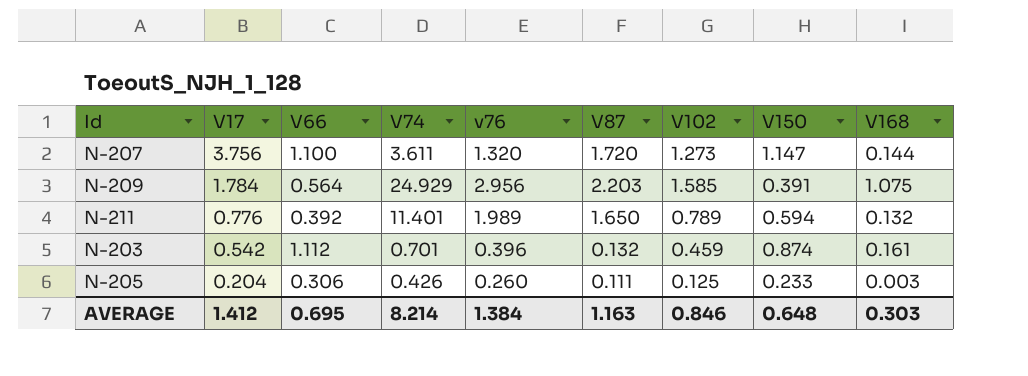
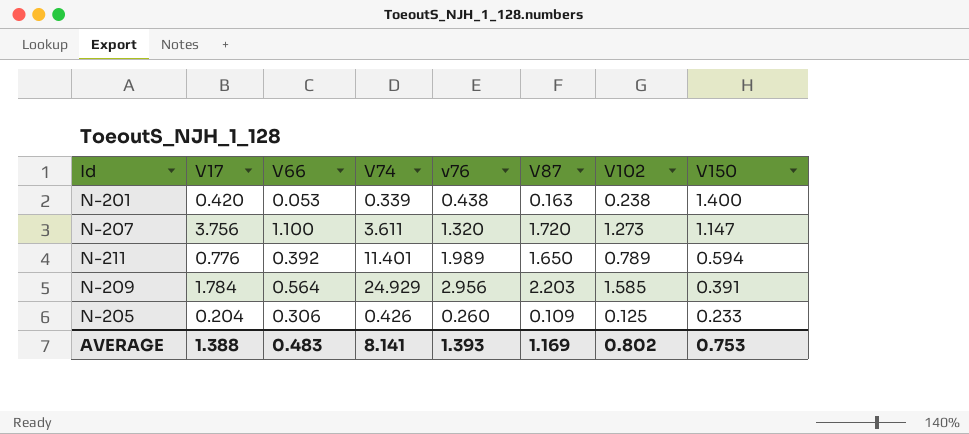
row order: V17 descending -> V150 descending
column V168 | position: 9 -> none
row N-203: 0.542 | 1.112 | 0.701 | 0.396 | 0.132 | 0.459 | 0.874 | 0.161 -> none
row N-201: none -> 0.420 | 0.053 | 0.339 | 0.438 | 0.163 | 0.238 | 1.400
N-205 | V87: 0.111 -> 0.109
AVERAGE | V17: 1.412 -> 1.388
AVERAGE | V66: 0.695 -> 0.483
AVERAGE | V74: 8.214 -> 8.141
AVERAGE | v76: 1.384 -> 1.393
AVERAGE | V87: 1.163 -> 1.169
AVERAGE | V102: 0.846 -> 0.802
AVERAGE | V150: 0.648 -> 0.753

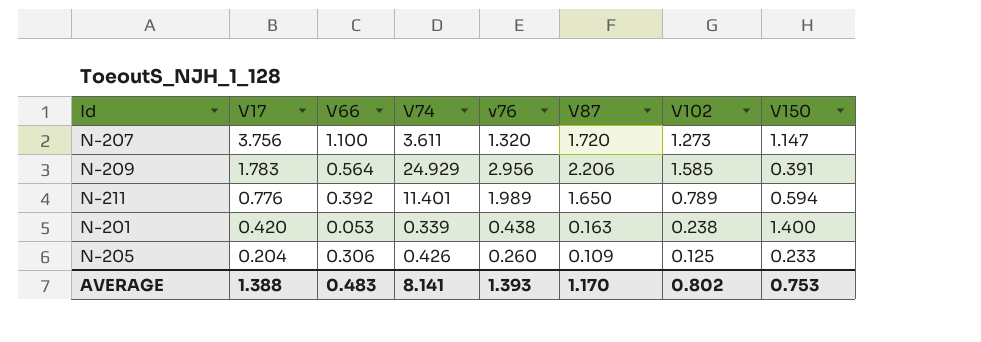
row order: V150 descending -> V17 descending
N-209 | V17: 1.784 -> 1.783
N-209 | V87: 2.203 -> 2.206
AVERAGE | V87: 1.169 -> 1.170

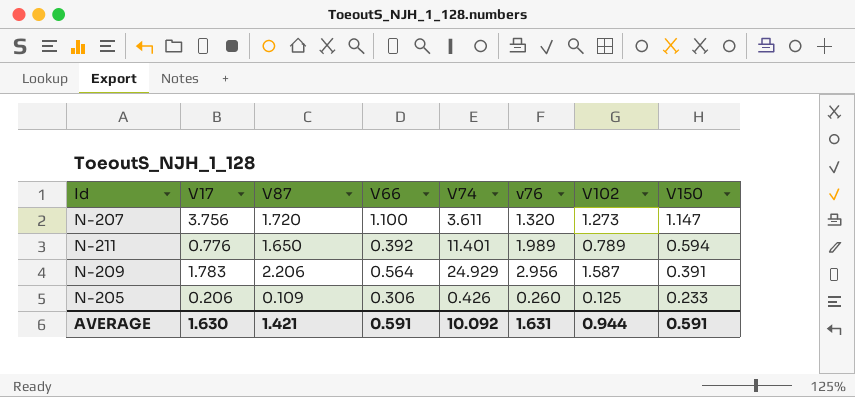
row order: V17 descending -> V150 descending
column V87 | position: 6 -> 3
row N-201: 0.420 | 0.053 | 0.339 | 0.438 | 0.163 | 0.238 | 1.400 -> none
N-209 | V102: 1.585 -> 1.587
N-205 | V17: 0.204 -> 0.206
AVERAGE | V17: 1.388 -> 1.630
AVERAGE | V87: 1.170 -> 1.421
AVERAGE | V66: 0.483 -> 0.591
AVERAGE | V74: 8.141 -> 10.092
AVERAGE | v76: 1.393 -> 1.631
AVERAGE | V102: 0.802 -> 0.944
AVERAGE | V150: 0.753 -> 0.591

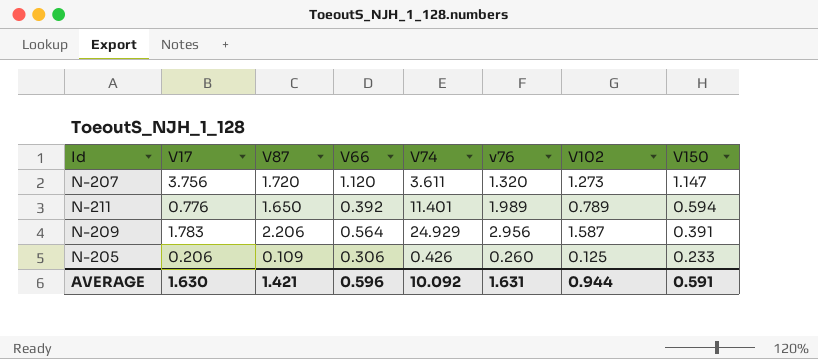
N-207 | V66: 1.100 -> 1.120
AVERAGE | V66: 0.591 -> 0.596

